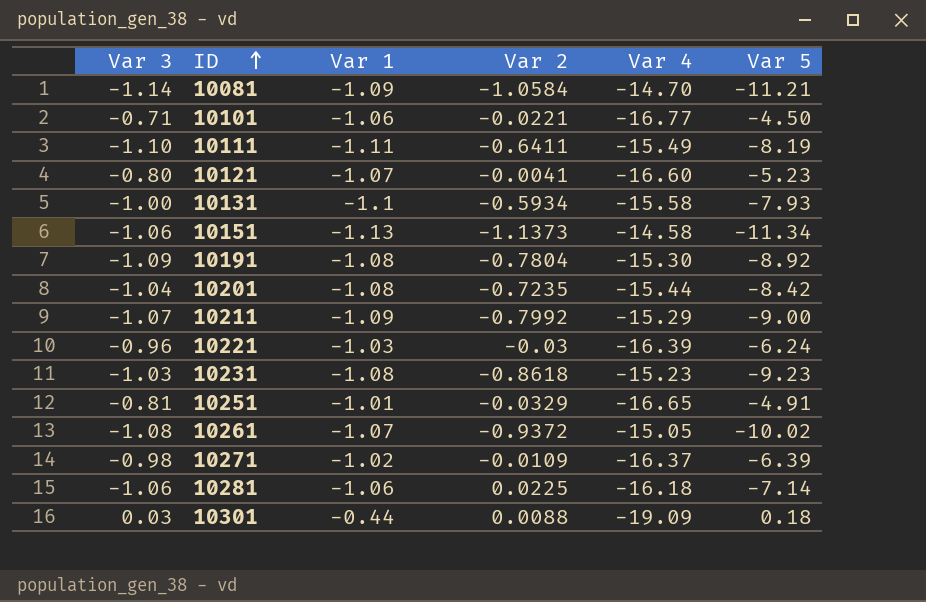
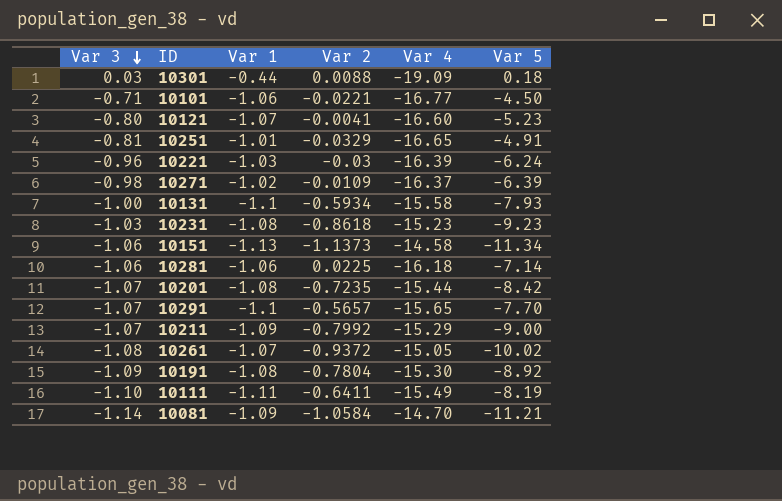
row order: ID ascending -> Var 3 descending
10201 | Var 3: -1.04 -> -1.07
row 10291: none -> -1.07 | -1.1 | -0.5657 | -15.65 | -7.70

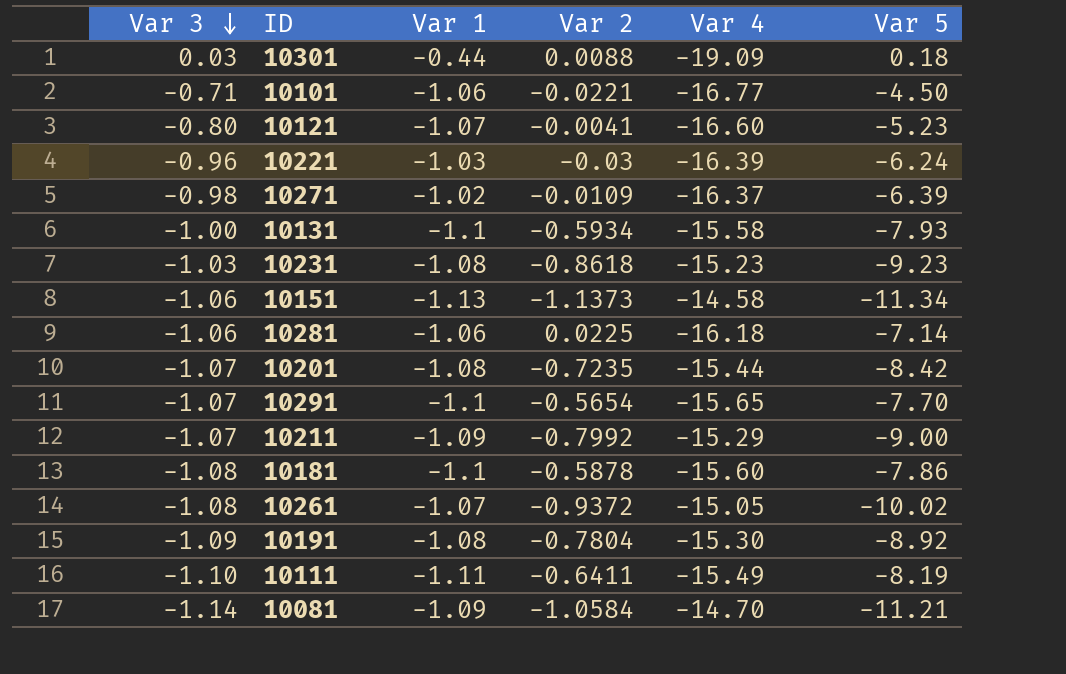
row 10251: -0.81 | -1.01 | -0.0329 | -16.65 | -4.91 -> none
10291 | Var 2: -0.5657 -> -0.5654
row 10181: none -> -1.08 | -1.1 | -0.5878 | -15.60 | -7.86

